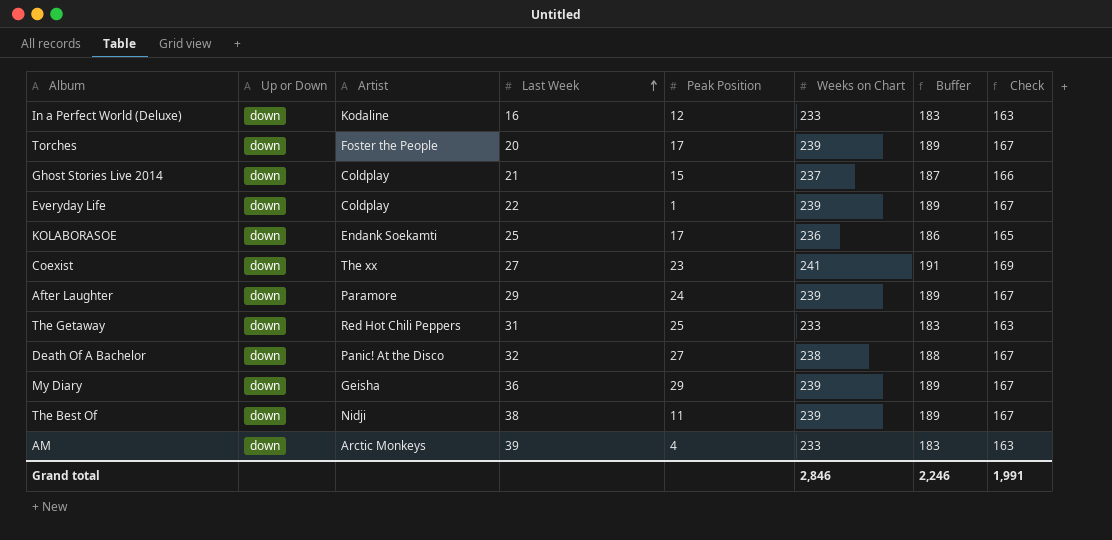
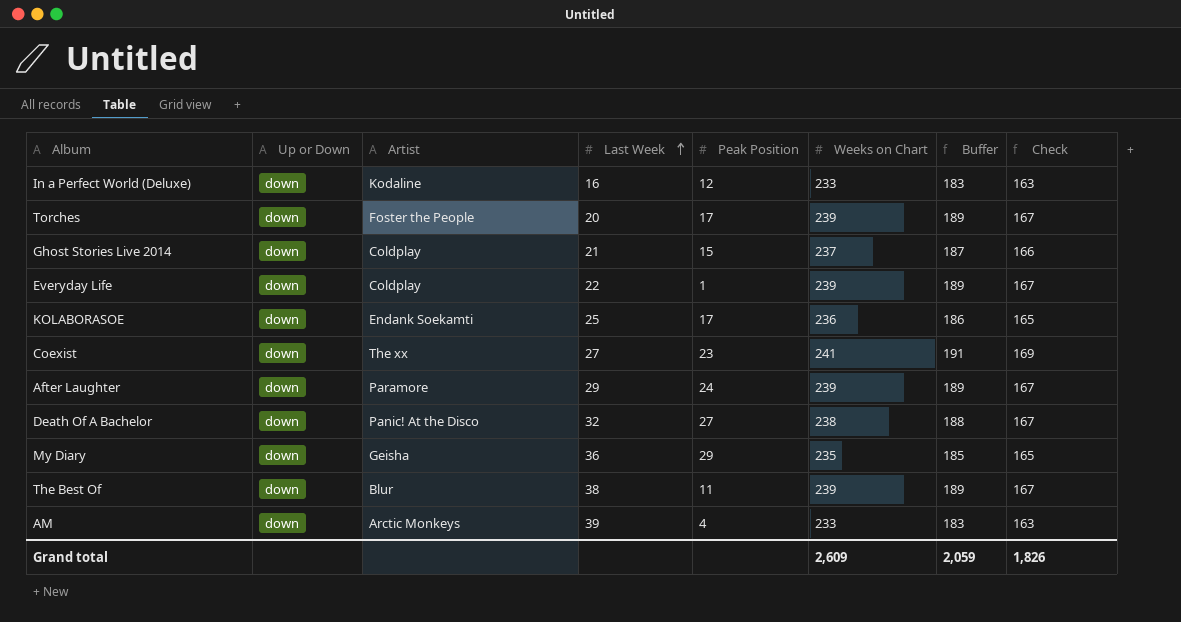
row The Getaway: down | Red Hot Chili Peppers | 31 | 25 | 233 | 183 | 163 -> none
My Diary | Weeks on Chart: 239 -> 235
My Diary | Buffer: 189 -> 185
My Diary | Check: 167 -> 165
The Best Of | Artist: Nidji -> Blur
Grand total | Weeks on Chart: 2,846 -> 2,609
Grand total | Buffer: 2,246 -> 2,059
Grand total | Check: 1,991 -> 1,826

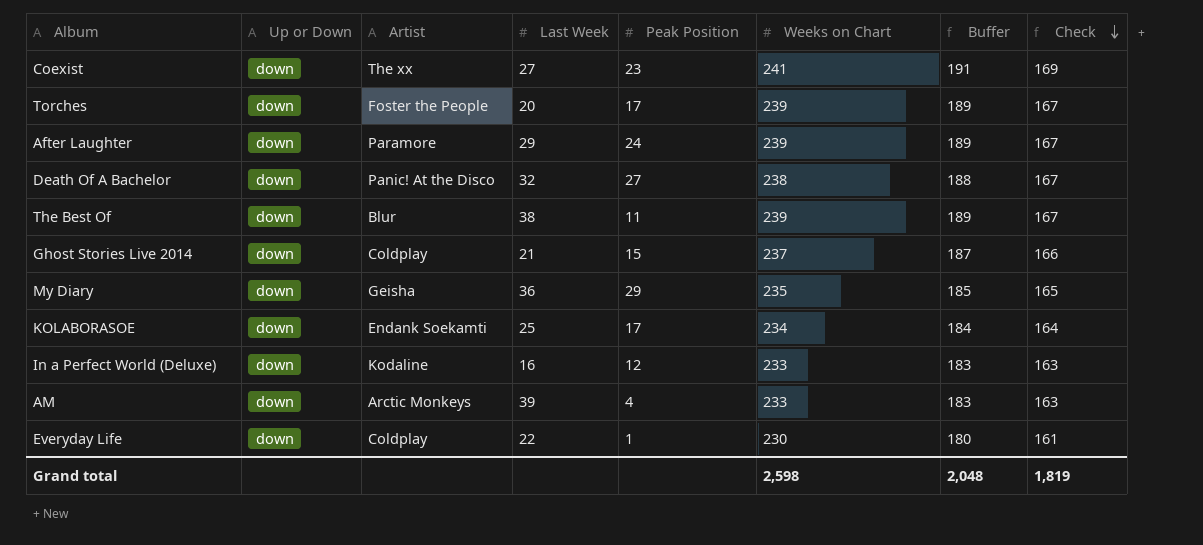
row order: Last Week ascending -> Check descending
KOLABORASOE | Weeks on Chart: 236 -> 234
KOLABORASOE | Buffer: 186 -> 184
KOLABORASOE | Check: 165 -> 164
Everyday Life | Weeks on Chart: 239 -> 230
Everyday Life | Buffer: 189 -> 180
Everyday Life | Check: 167 -> 161
Grand total | Weeks on Chart: 2,609 -> 2,598
Grand total | Buffer: 2,059 -> 2,048
Grand total | Check: 1,826 -> 1,819

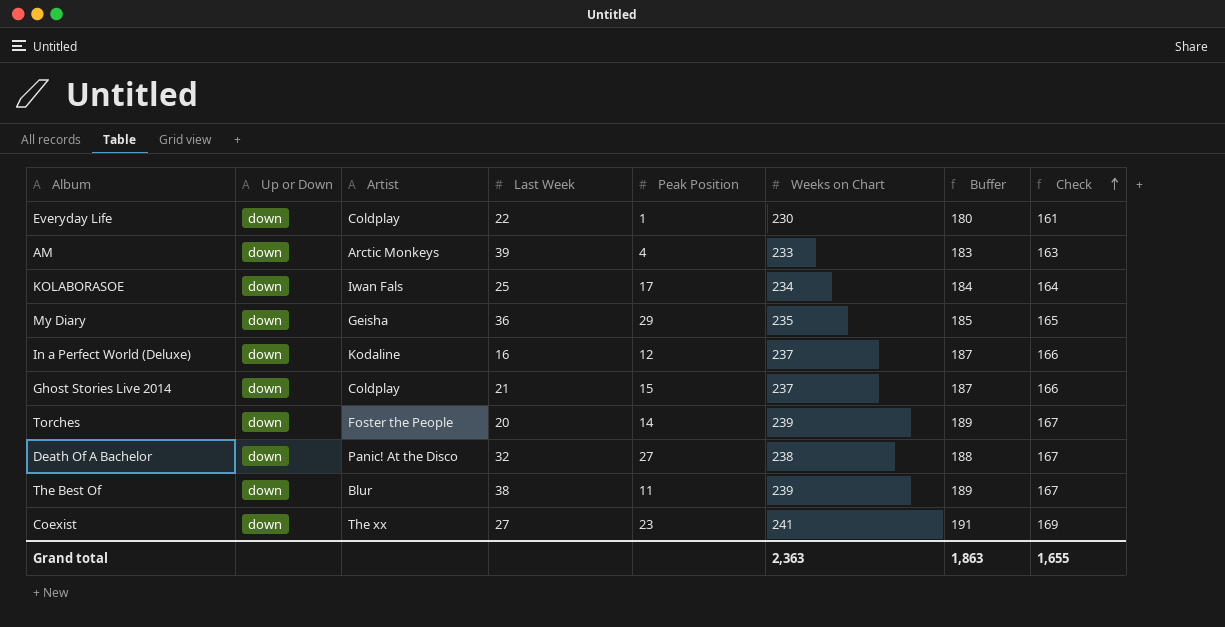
row order: Check descending -> Check ascending
row After Laughter: down | Paramore | 29 | 24 | 239 | 189 | 167 -> none
KOLABORASOE | Artist: Endank Soekamti -> Iwan Fals
In a Perfect World (Deluxe) | Weeks on Chart: 233 -> 237
In a Perfect World (Deluxe) | Buffer: 183 -> 187
In a Perfect World (Deluxe) | Check: 163 -> 166
Torches | Peak Position: 17 -> 14
Grand total | Weeks on Chart: 2,598 -> 2,363
Grand total | Buffer: 2,048 -> 1,863
Grand total | Check: 1,819 -> 1,655

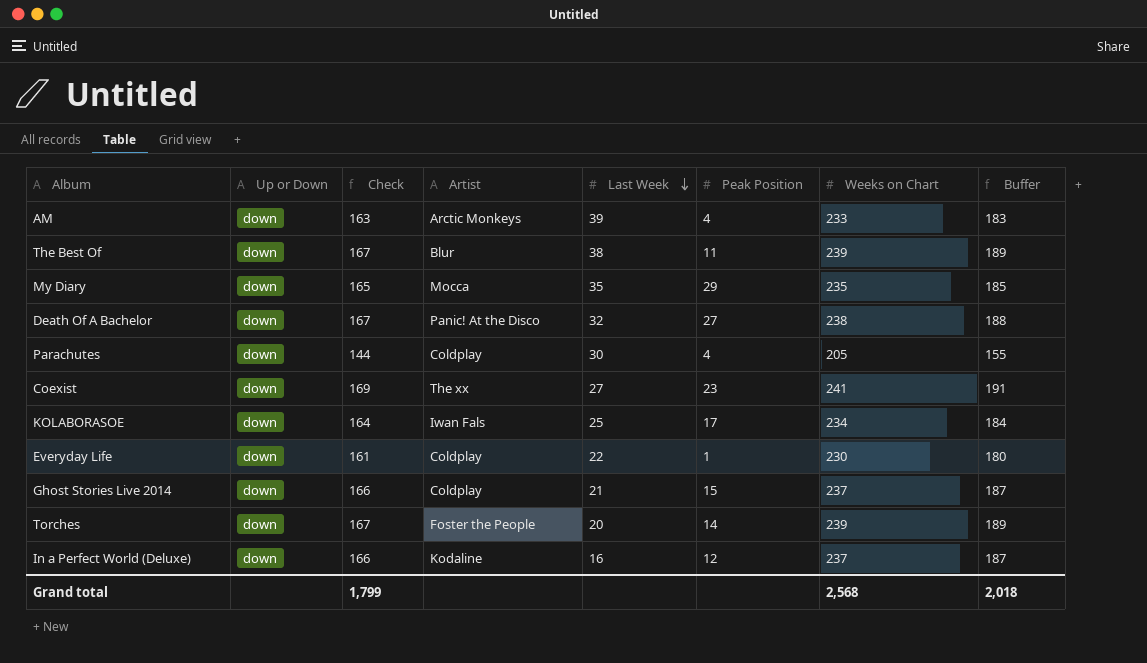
row order: Check ascending -> Last Week descending
column Check | position: 8 -> 3
My Diary | Artist: Geisha -> Mocca
My Diary | Last Week: 36 -> 35
row Parachutes: none -> down | 144 | Coldplay | 30 | 4 | 205 | 155
Grand total | Check: 1,655 -> 1,799
Grand total | Weeks on Chart: 2,363 -> 2,568
Grand total | Buffer: 1,863 -> 2,018

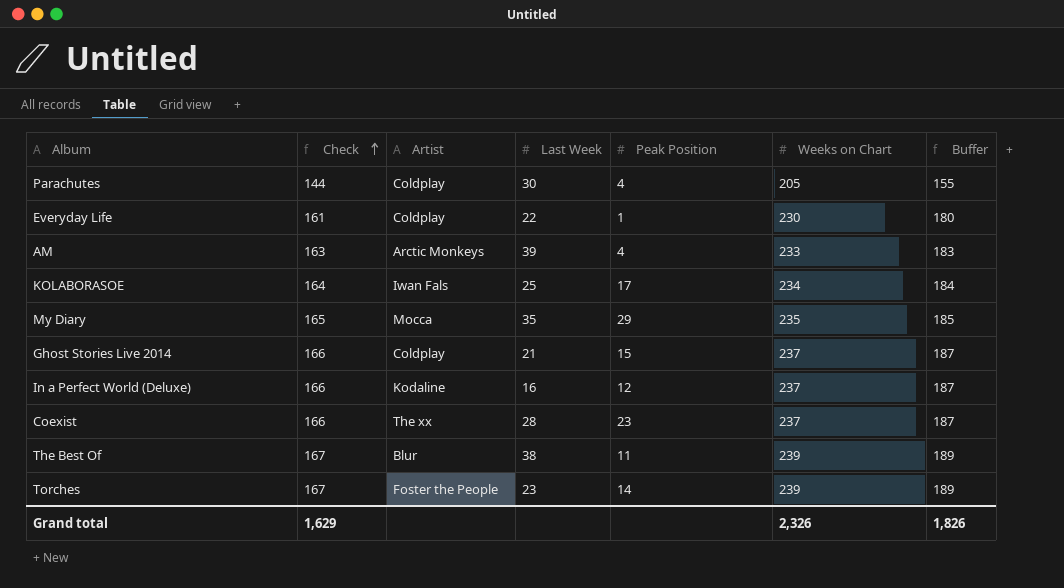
row order: Last Week descending -> Check ascending
column Up or Down | position: 2 -> none
row Death Of A Bachelor: down | 167 | Panic! At the Disco | 32 | 27 | 238 | 188 -> none
Coexist | Check: 169 -> 166
Coexist | Last Week: 27 -> 28
Coexist | Weeks on Chart: 241 -> 237
Coexist | Buffer: 191 -> 187
Torches | Last Week: 20 -> 23
Grand total | Check: 1,799 -> 1,629
Grand total | Weeks on Chart: 2,568 -> 2,326
Grand total | Buffer: 2,018 -> 1,826

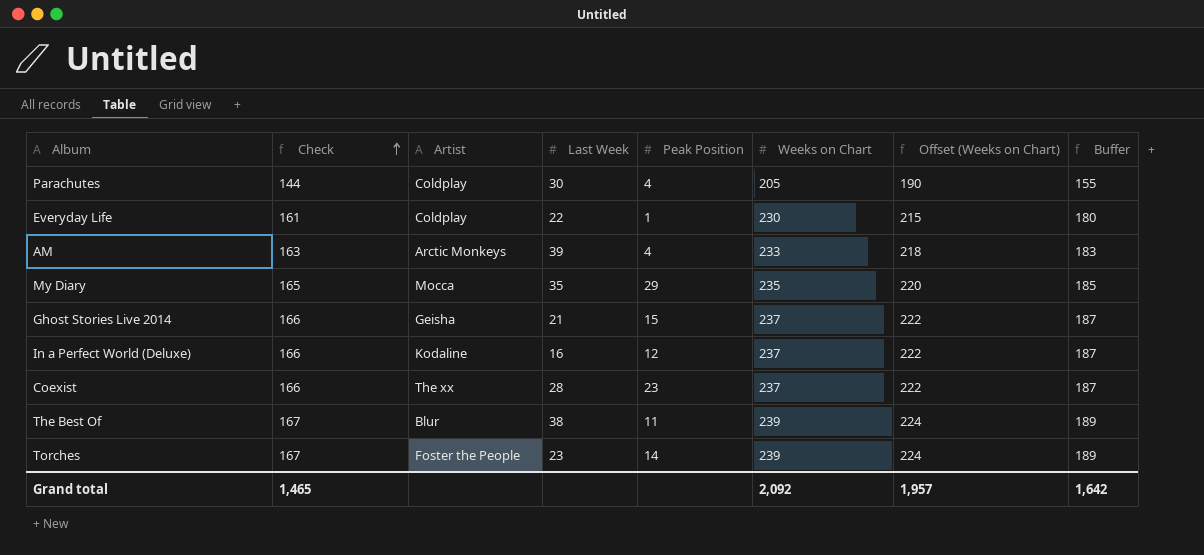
column Offset (Weeks on Chart) | formula: none -> [Weeks on Chart] - 15
row KOLABORASOE: 164 | Iwan Fals | 25 | 17 | 234 | 184 -> none
Ghost Stories Live 2014 | Artist: Coldplay -> Geisha
Grand total | Check: 1,629 -> 1,465
Grand total | Weeks on Chart: 2,326 -> 2,092
Grand total | Buffer: 1,826 -> 1,642

